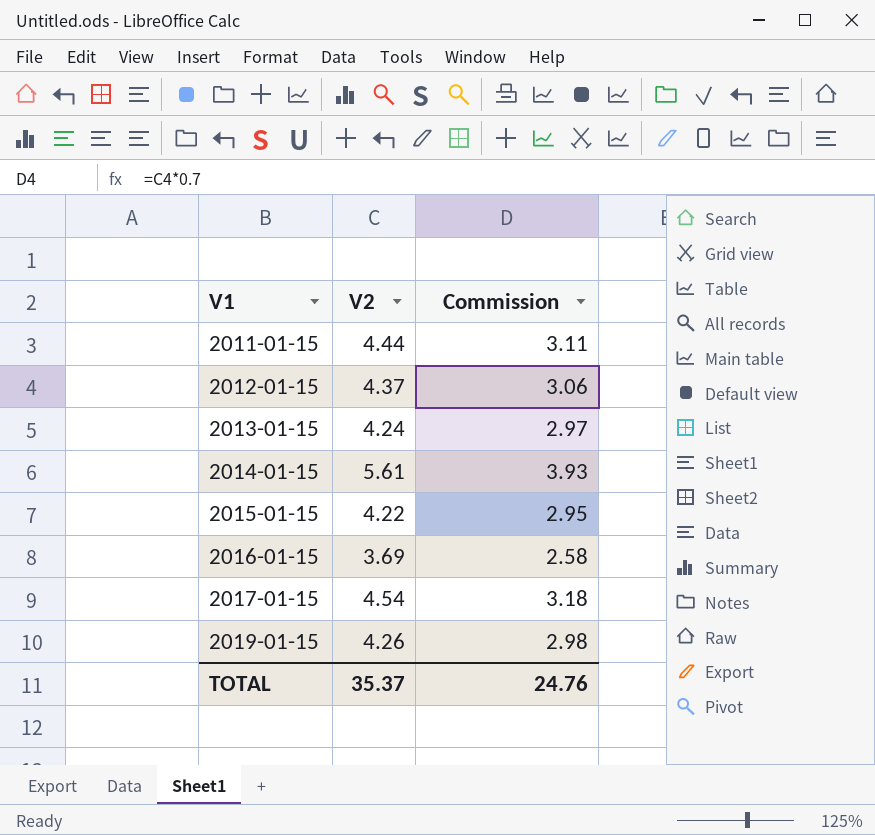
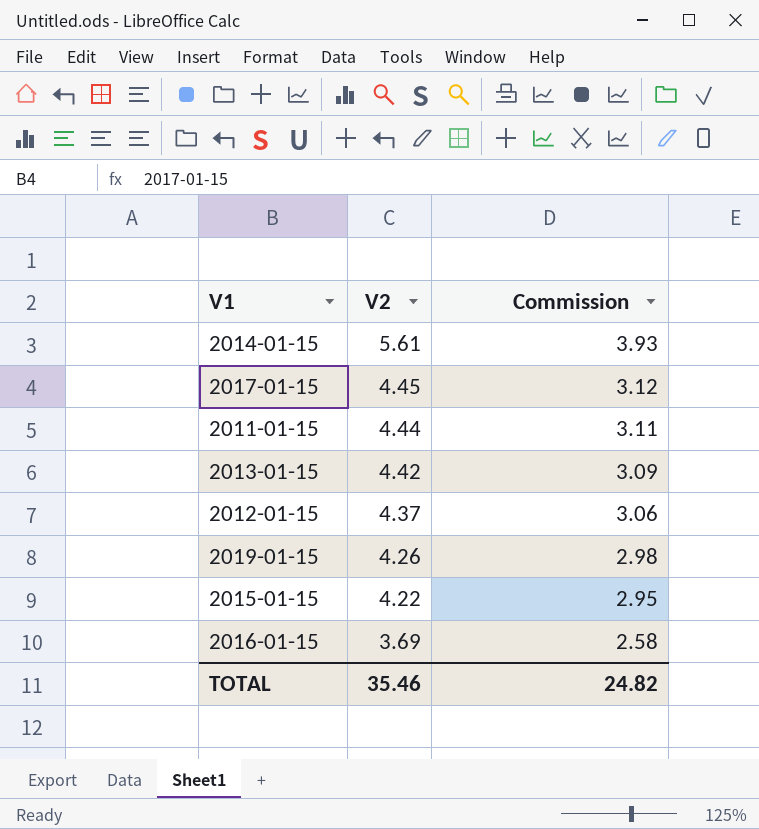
row order: V1 ascending -> V2 descending
2017-01-15 | V2: 4.54 -> 4.45
2017-01-15 | Commission: 3.18 -> 3.12
2013-01-15 | V2: 4.24 -> 4.42
2013-01-15 | Commission: 2.97 -> 3.09
TOTAL | V2: 35.37 -> 35.46
TOTAL | Commission: 24.76 -> 24.82

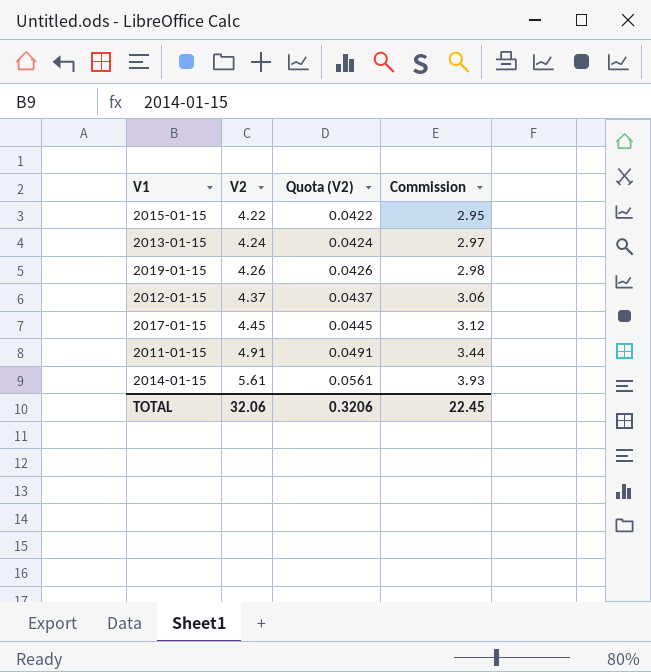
row order: V2 descending -> V2 ascending
column Quota (V2) | formula: none -> [V2] * 0.01
row 2016-01-15: 3.69 | 2.58 -> none
2013-01-15 | V2: 4.42 -> 4.24
2013-01-15 | Commission: 3.09 -> 2.97
2011-01-15 | V2: 4.44 -> 4.91
2011-01-15 | Commission: 3.11 -> 3.44
TOTAL | V2: 35.46 -> 32.06
TOTAL | Commission: 24.82 -> 22.45

